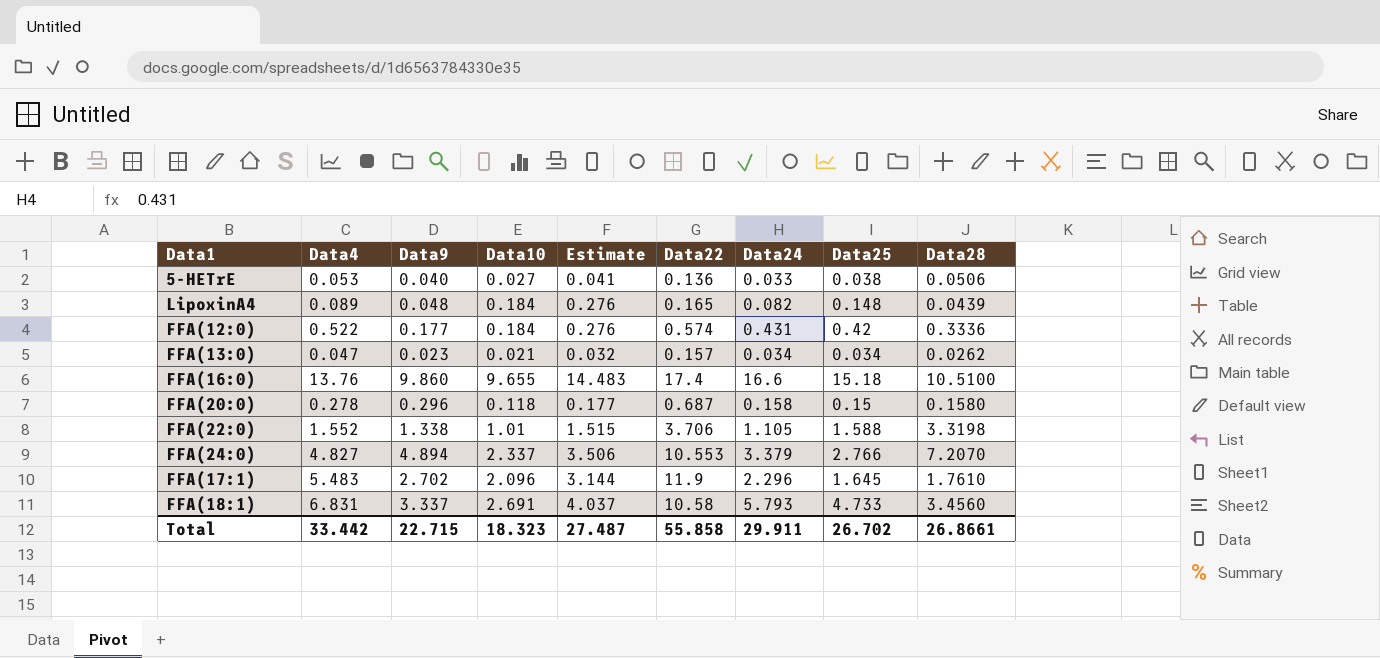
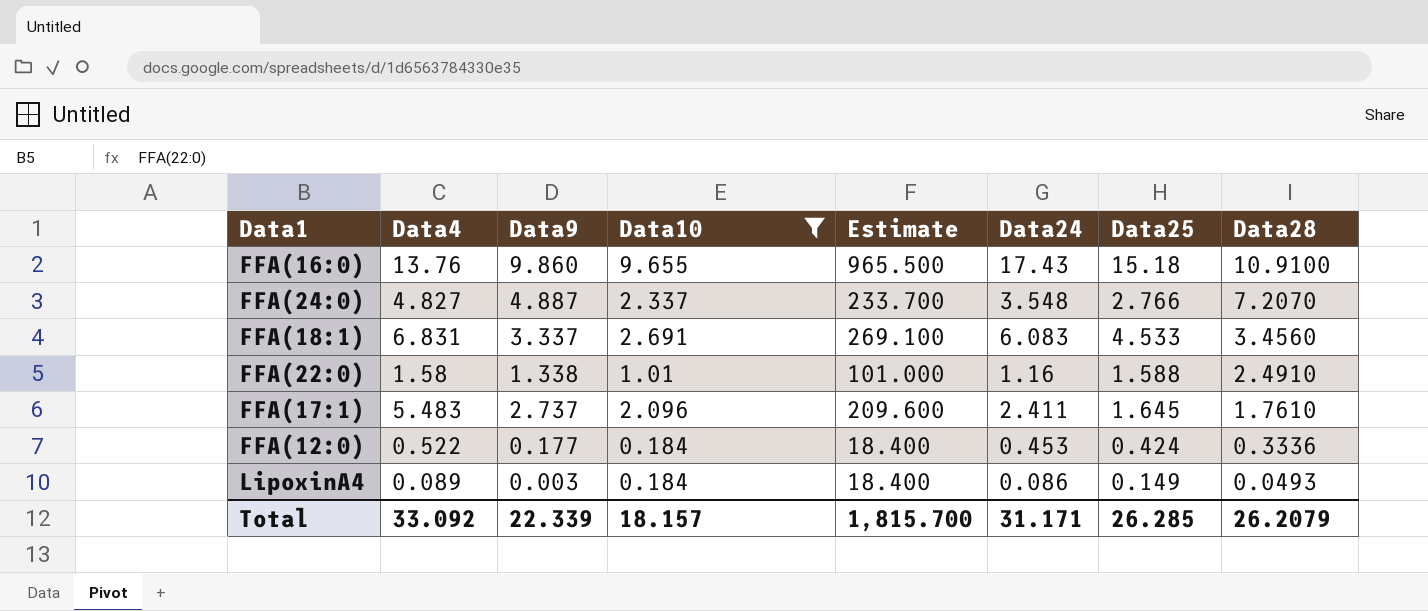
filter: none -> Data10 >= 0.184
row order: none -> Data28 descending
column Data22 | position: 6 -> none
column Estimate | formula: [Data10] * 1.5 -> [Data10] * 100
FFA(16:0) | Data24: 16.6 -> 17.43
FFA(16:0) | Data28: 10.5100 -> 10.9100
FFA(24:0) | Data9: 4.894 -> 4.887
FFA(24:0) | Data24: 3.379 -> 3.548
FFA(18:1) | Data24: 5.793 -> 6.083
FFA(18:1) | Data25: 4.733 -> 4.533
FFA(22:0) | Data4: 1.552 -> 1.58
FFA(22:0) | Data24: 1.105 -> 1.16
FFA(22:0) | Data28: 3.3198 -> 2.4910
FFA(17:1) | Data9: 2.702 -> 2.737
FFA(17:1) | Data24: 2.296 -> 2.411
FFA(12:0) | Data24: 0.431 -> 0.453
FFA(12:0) | Data25: 0.42 -> 0.424
LipoxinA4 | Data9: 0.048 -> 0.003
LipoxinA4 | Data24: 0.082 -> 0.086
LipoxinA4 | Data25: 0.148 -> 0.149
LipoxinA4 | Data28: 0.0439 -> 0.0493
Total | Data4: 33.442 -> 33.092
Total | Data9: 22.715 -> 22.339
Total | Data10: 18.323 -> 18.157
Total | Estimate: 27.487 -> 1,815.700
Total | Data24: 29.911 -> 31.171
Total | Data25: 26.702 -> 26.285
Total | Data28: 26.8661 -> 26.2079

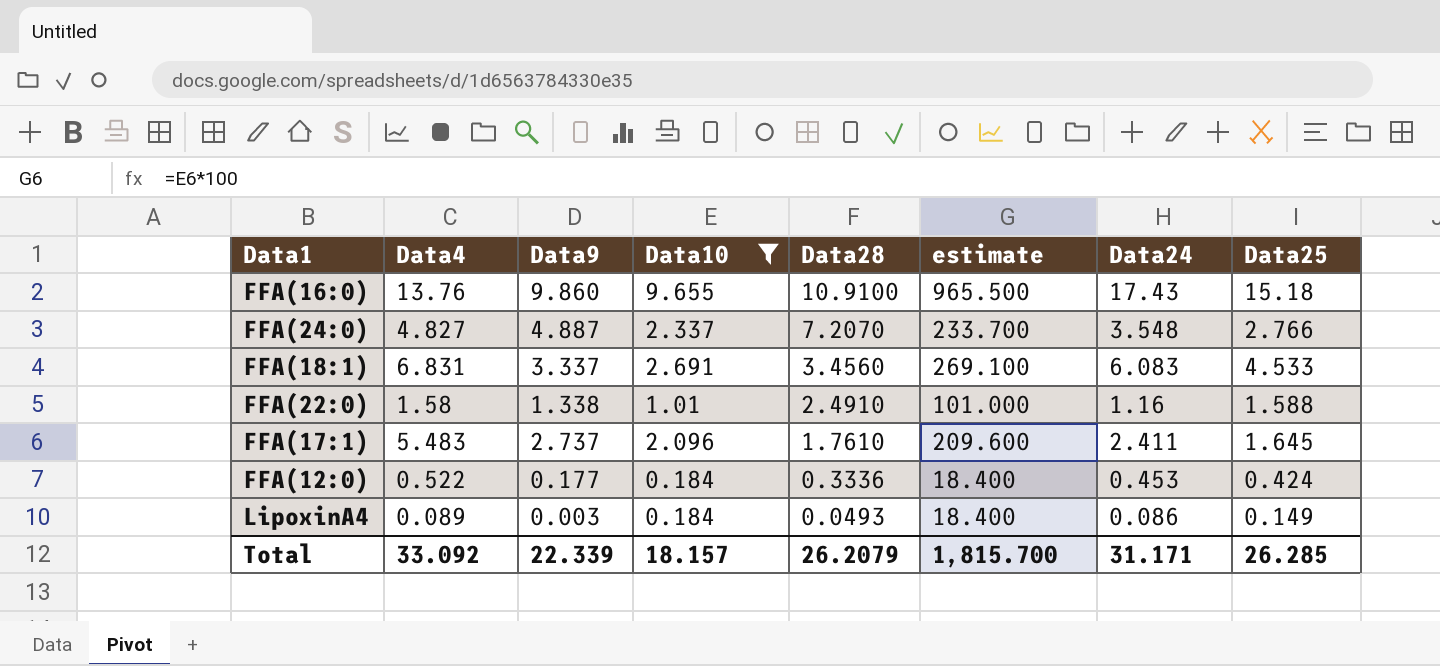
column Data28 | position: 8 -> 5
column name: Estimate -> estimate

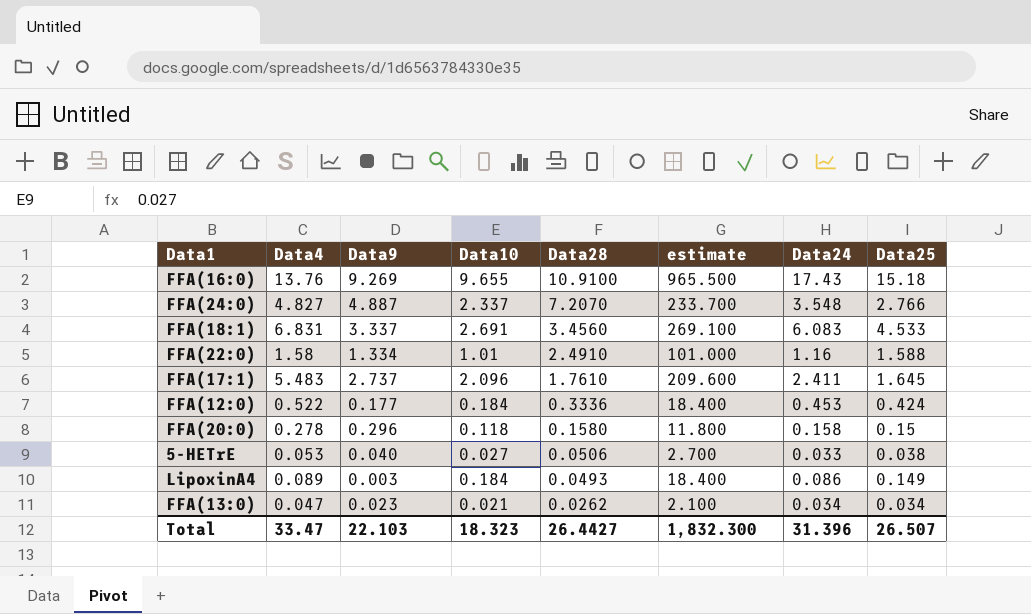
filter: Data10 >= 0.184 -> none
FFA(16:0) | Data9: 9.860 -> 9.269
FFA(22:0) | Data9: 1.338 -> 1.334
Total | Data4: 33.092 -> 33.47
Total | Data9: 22.339 -> 22.103
Total | Data10: 18.157 -> 18.323
Total | Data28: 26.2079 -> 26.4427
Total | estimate: 1,815.700 -> 1,832.300
Total | Data24: 31.171 -> 31.396
Total | Data25: 26.285 -> 26.507

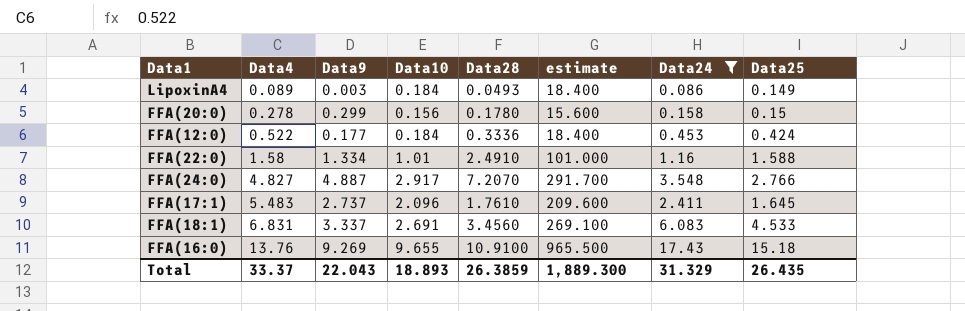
filter: none -> Data24 >= 0.086
row order: Data28 descending -> Data4 ascending
FFA(20:0) | Data9: 0.296 -> 0.299
FFA(20:0) | Data10: 0.118 -> 0.156
FFA(20:0) | Data28: 0.1580 -> 0.1780
FFA(20:0) | estimate: 11.800 -> 15.600
FFA(24:0) | Data10: 2.337 -> 2.917
FFA(24:0) | estimate: 233.700 -> 291.700
Total | Data4: 33.47 -> 33.37
Total | Data9: 22.103 -> 22.043
Total | Data10: 18.323 -> 18.893
Total | Data28: 26.4427 -> 26.3859
Total | estimate: 1,832.300 -> 1,889.300
Total | Data24: 31.396 -> 31.329
Total | Data25: 26.507 -> 26.435

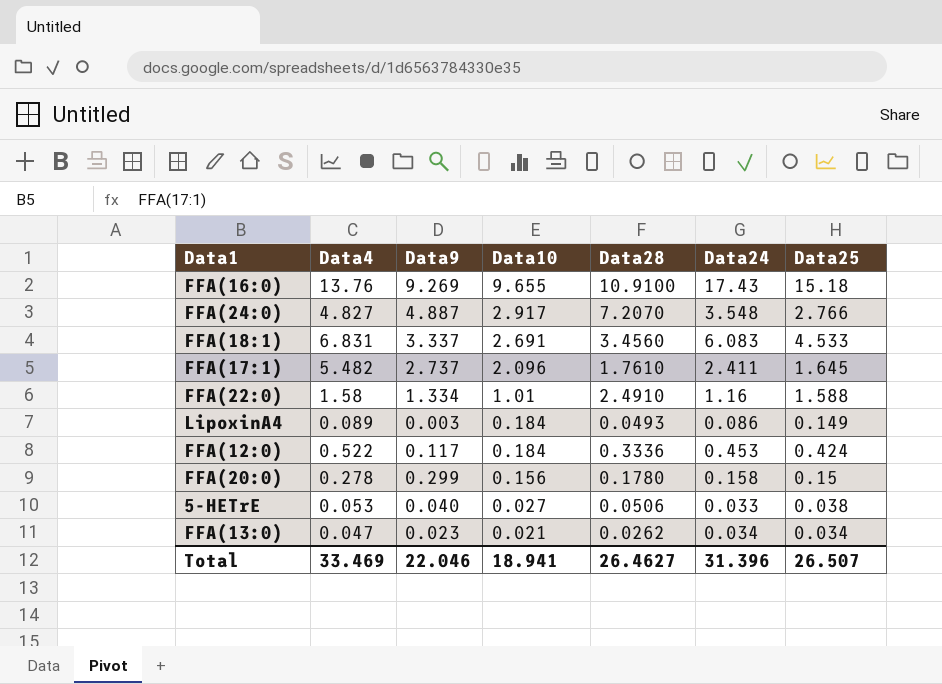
filter: Data24 >= 0.086 -> none
row order: Data4 ascending -> Data10 descending
column estimate | formula: [Data10] * 100 -> none
FFA(17:1) | Data4: 5.483 -> 5.482
FFA(12:0) | Data9: 0.177 -> 0.117
Total | Data4: 33.37 -> 33.469
Total | Data9: 22.043 -> 22.046
Total | Data10: 18.893 -> 18.941
Total | Data28: 26.3859 -> 26.4627
Total | Data24: 31.329 -> 31.396
Total | Data25: 26.435 -> 26.507

